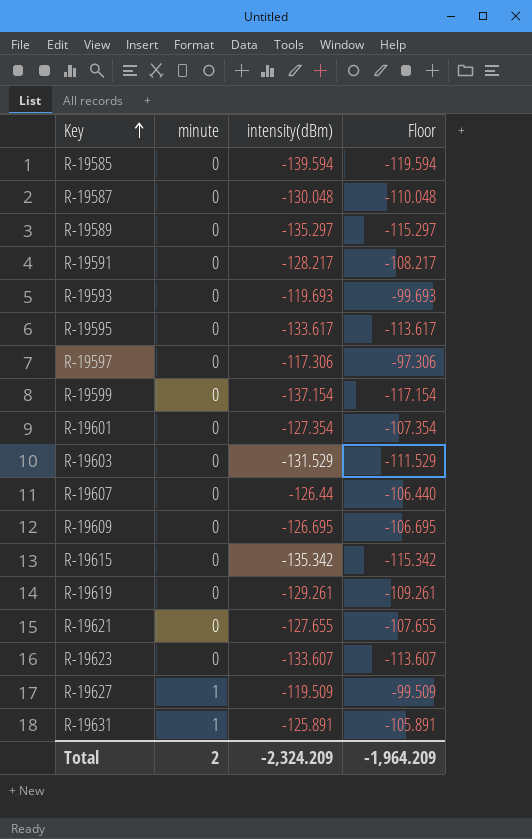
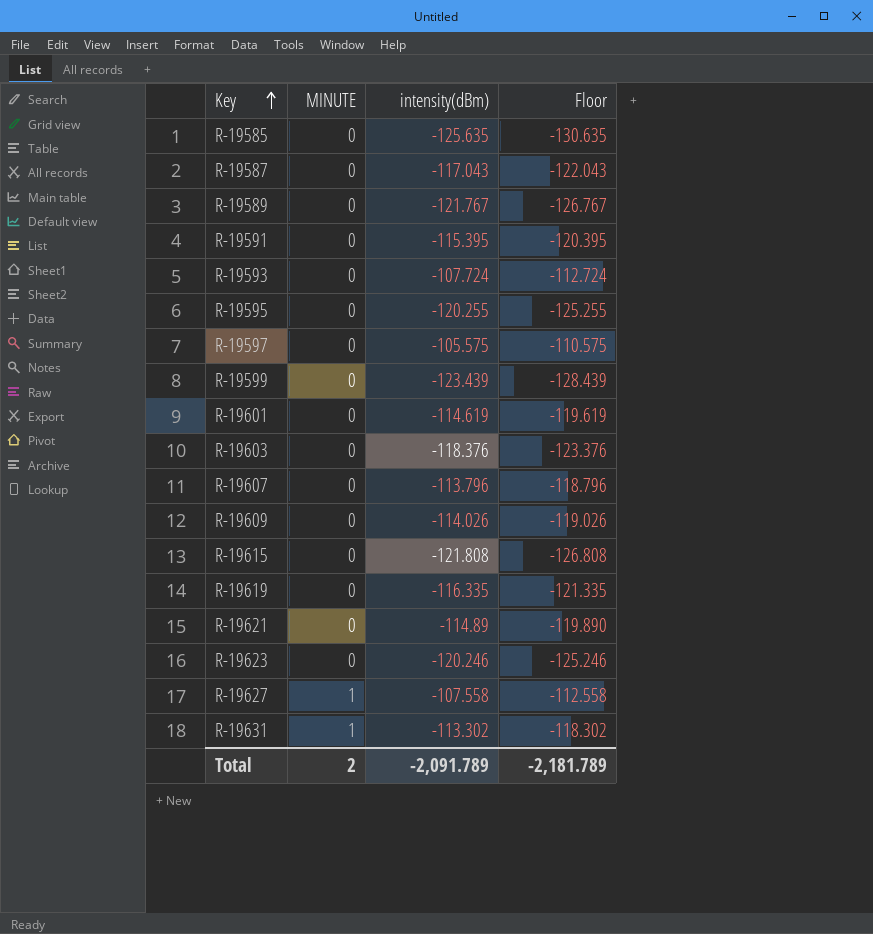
column name: minute -> MINUTE
column Floor | formula: [intensity(dBm)] + 20 -> [intensity(dBm)] - 5
R-19585 | intensity(dBm): -139.594 -> -125.635
R-19587 | intensity(dBm): -130.048 -> -117.043
R-19589 | intensity(dBm): -135.297 -> -121.767
R-19591 | intensity(dBm): -128.217 -> -115.395
R-19593 | intensity(dBm): -119.693 -> -107.724
R-19595 | intensity(dBm): -133.617 -> -120.255
R-19597 | intensity(dBm): -117.306 -> -105.575
R-19599 | intensity(dBm): -137.154 -> -123.439
R-19601 | intensity(dBm): -127.354 -> -114.619
R-19603 | intensity(dBm): -131.529 -> -118.376
R-19607 | intensity(dBm): -126.44 -> -113.796
R-19609 | intensity(dBm): -126.695 -> -114.026
R-19615 | intensity(dBm): -135.342 -> -121.808
R-19619 | intensity(dBm): -129.261 -> -116.335
R-19621 | intensity(dBm): -127.655 -> -114.89
R-19623 | intensity(dBm): -133.607 -> -120.246
R-19627 | intensity(dBm): -119.509 -> -107.558
R-19631 | intensity(dBm): -125.891 -> -113.302
Total | intensity(dBm): -2,324.209 -> -2,091.789
Total | Floor: -1,964.209 -> -2,181.789

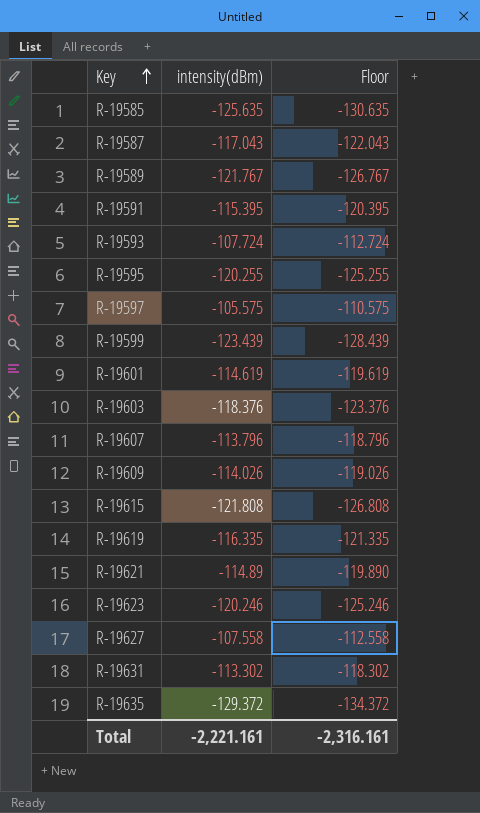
column MINUTE | position: 2 -> none
row R-19635: none -> -129.372 | -134.372
Total | intensity(dBm): -2,091.789 -> -2,221.161
Total | Floor: -2,181.789 -> -2,316.161

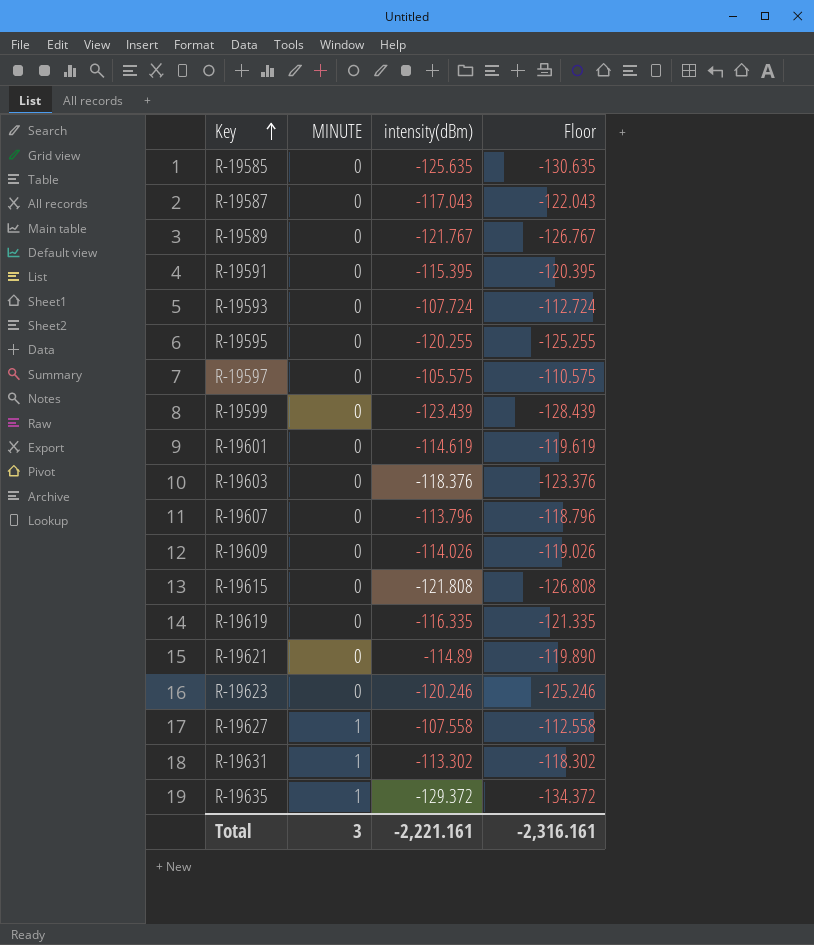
column MINUTE | position: none -> 2

